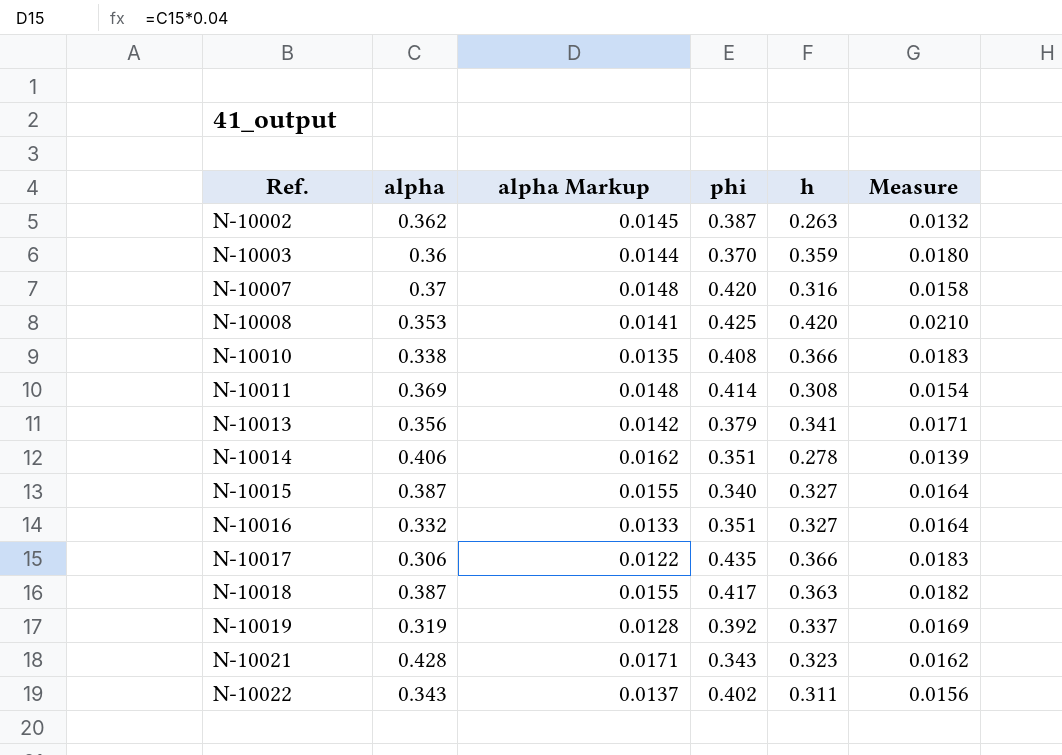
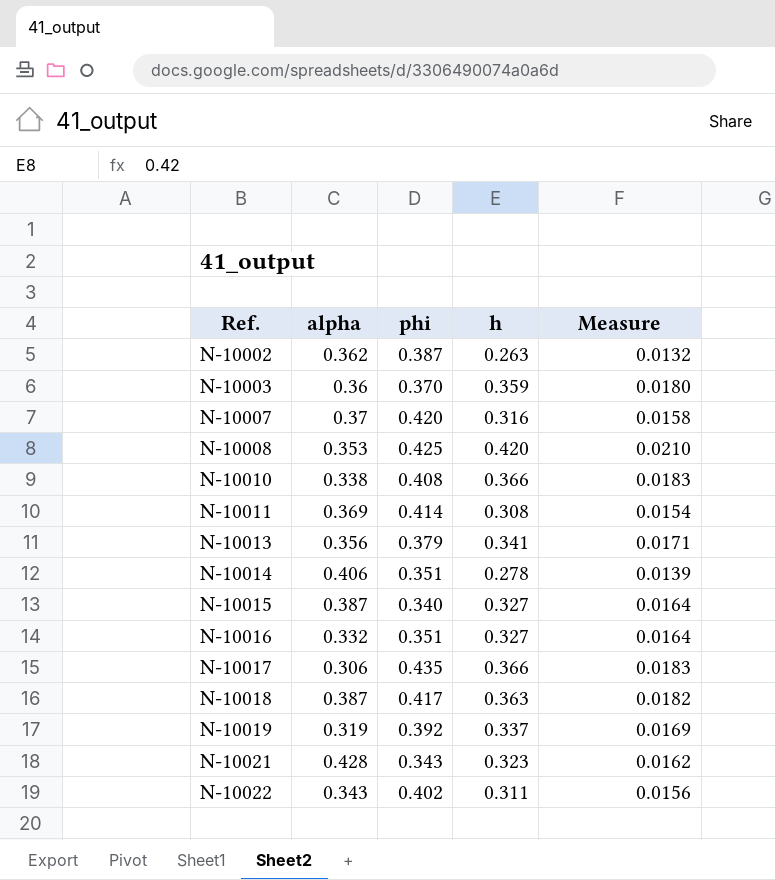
column alpha Markup | formula: [alpha] * 0.04 -> none

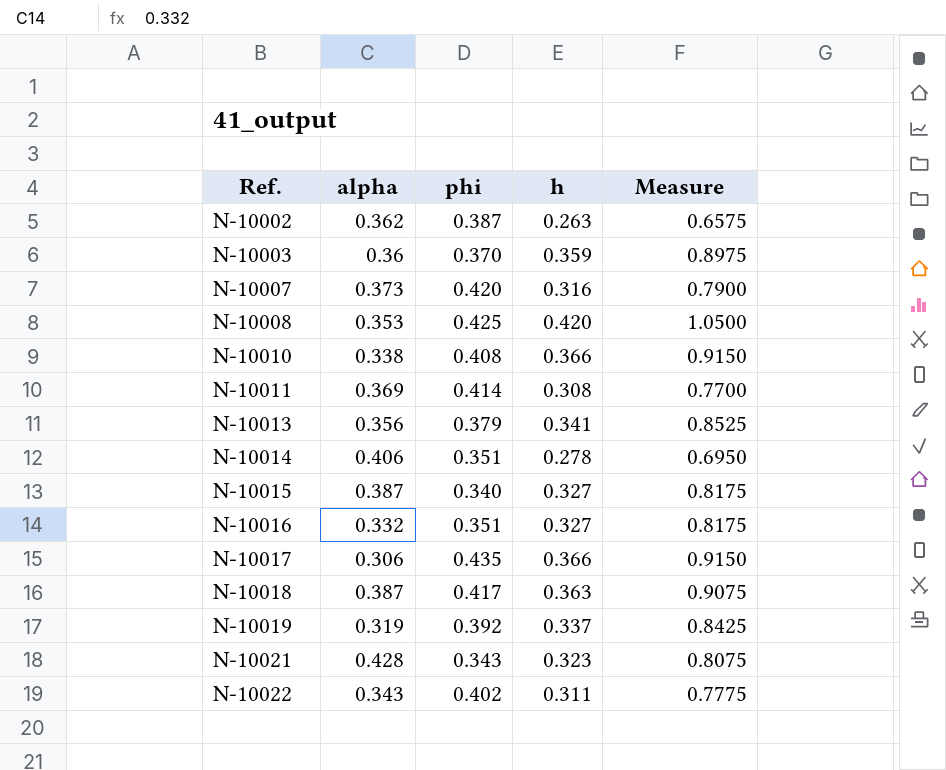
column Measure | formula: [h] * 0.05 -> [h] * 2.5
N-10007 | alpha: 0.37 -> 0.373

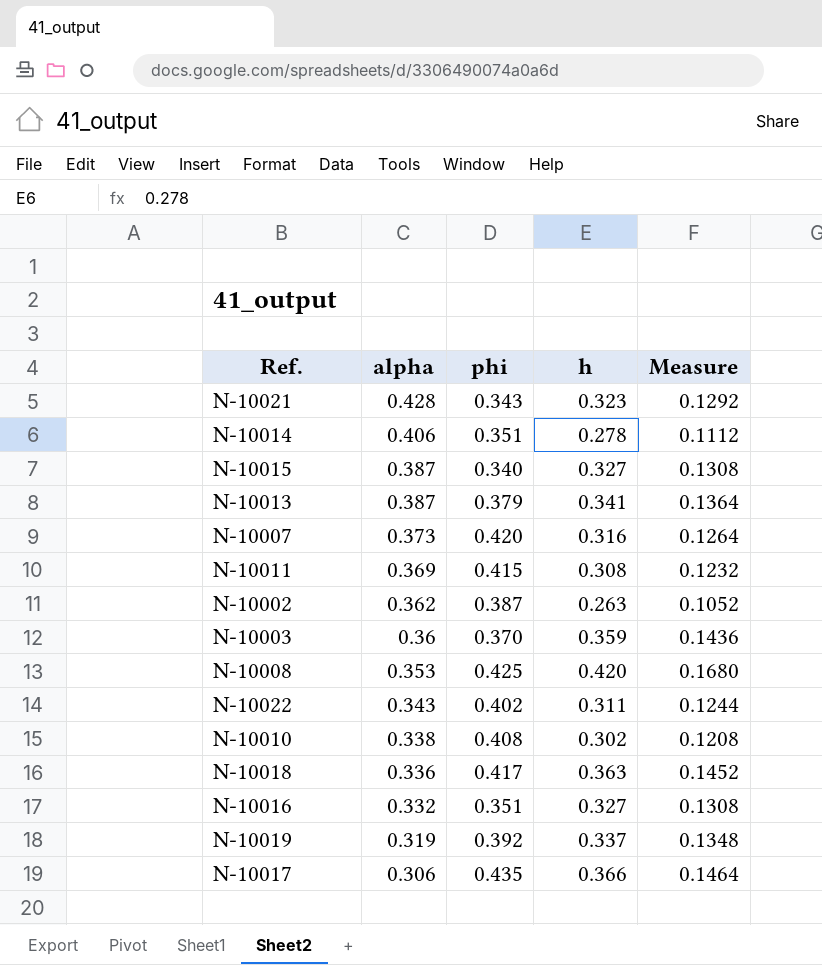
row order: Ref. ascending -> alpha descending
column Measure | formula: [h] * 2.5 -> [h] * 0.4
N-10013 | alpha: 0.356 -> 0.387
N-10011 | phi: 0.414 -> 0.415
N-10010 | h: 0.366 -> 0.302
N-10018 | alpha: 0.387 -> 0.336

